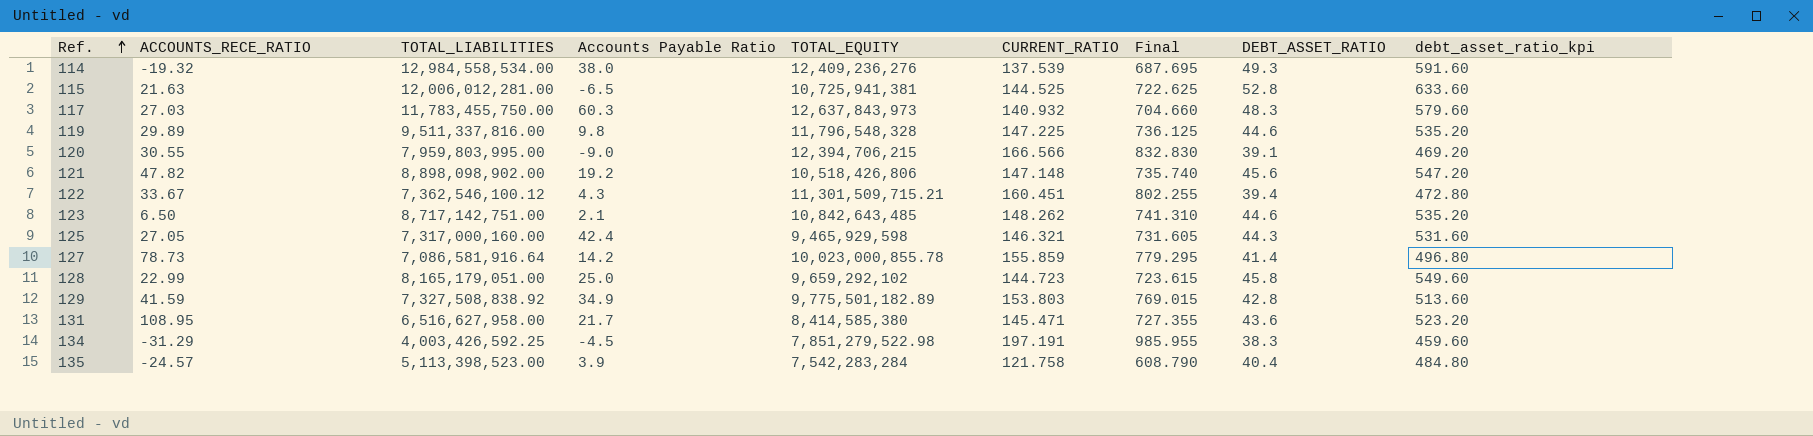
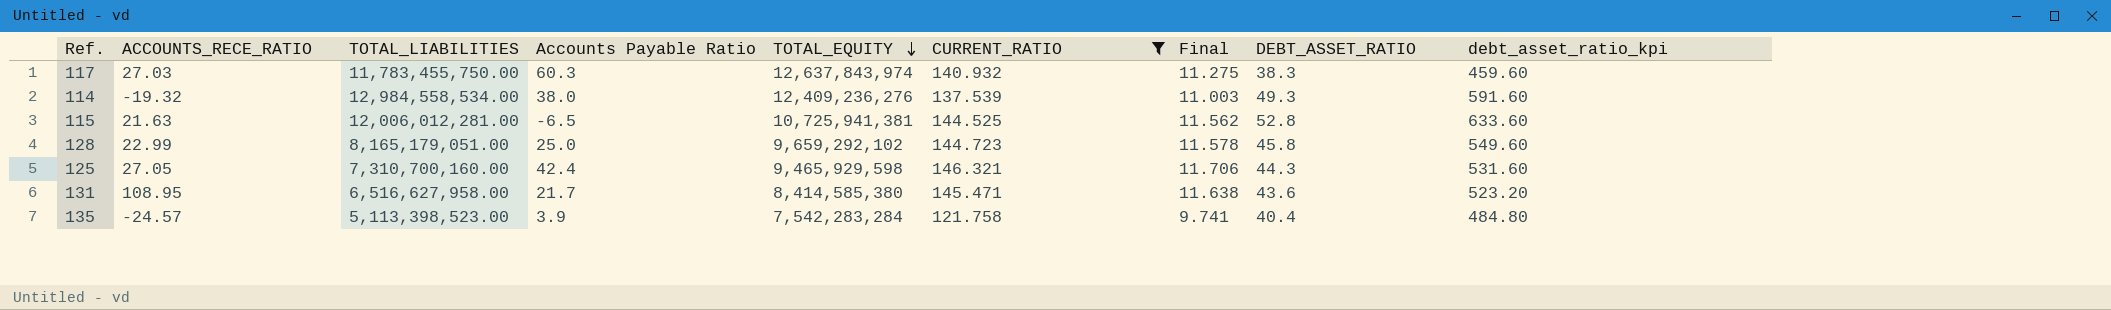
filter: none -> CURRENT_RATIO <= 146.321
row order: Ref. ascending -> TOTAL_EQUITY descending
column Final | formula: [CURRENT_RATIO] * 5 -> [CURRENT_RATIO] * 0.08
117 | TOTAL_EQUITY: 12,637,843,973 -> 12,637,843,974
117 | DEBT_ASSET_RATIO: 48.3 -> 38.3
117 | debt_asset_ratio_kpi: 579.60 -> 459.60
125 | TOTAL_LIABILITIES: 7,317,000,160.00 -> 7,310,700,160.00

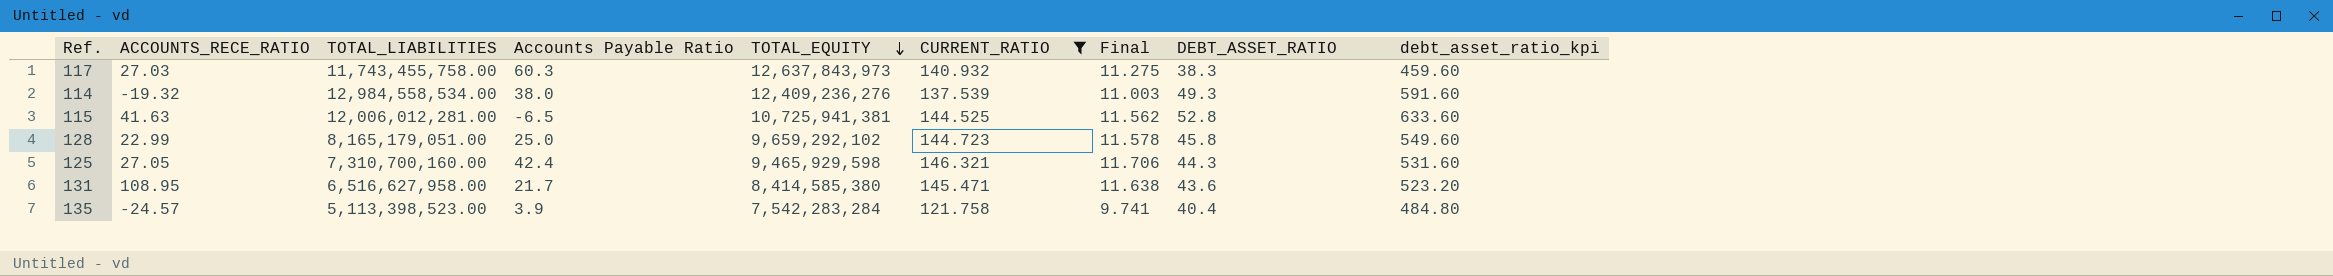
117 | TOTAL_LIABILITIES: 11,783,455,750.00 -> 11,743,455,758.00
117 | TOTAL_EQUITY: 12,637,843,974 -> 12,637,843,973
115 | ACCOUNTS_RECE_RATIO: 21.63 -> 41.63

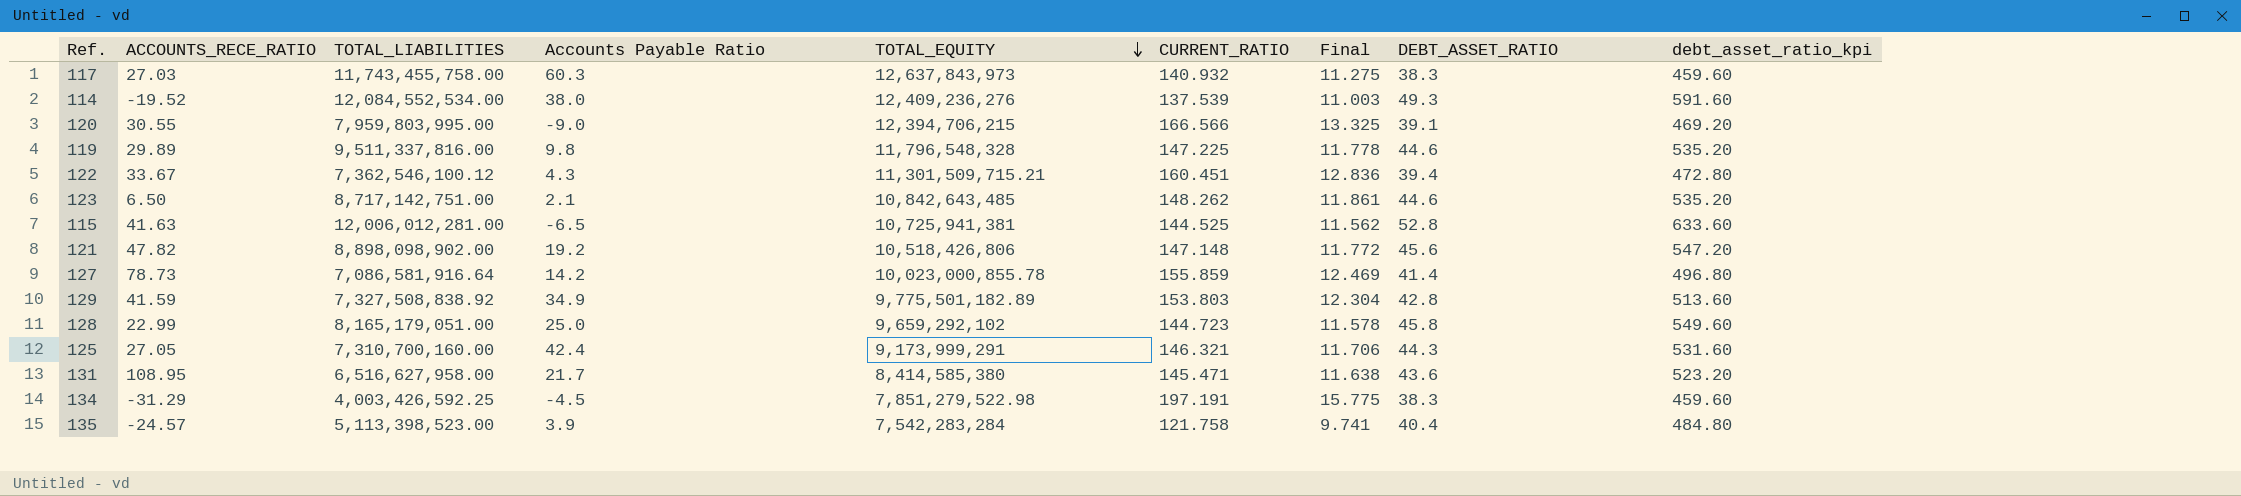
filter: CURRENT_RATIO <= 146.321 -> none
114 | ACCOUNTS_RECE_RATIO: -19.32 -> -19.52
114 | TOTAL_LIABILITIES: 12,984,558,534.00 -> 12,084,552,534.00
125 | TOTAL_EQUITY: 9,465,929,598 -> 9,173,999,291

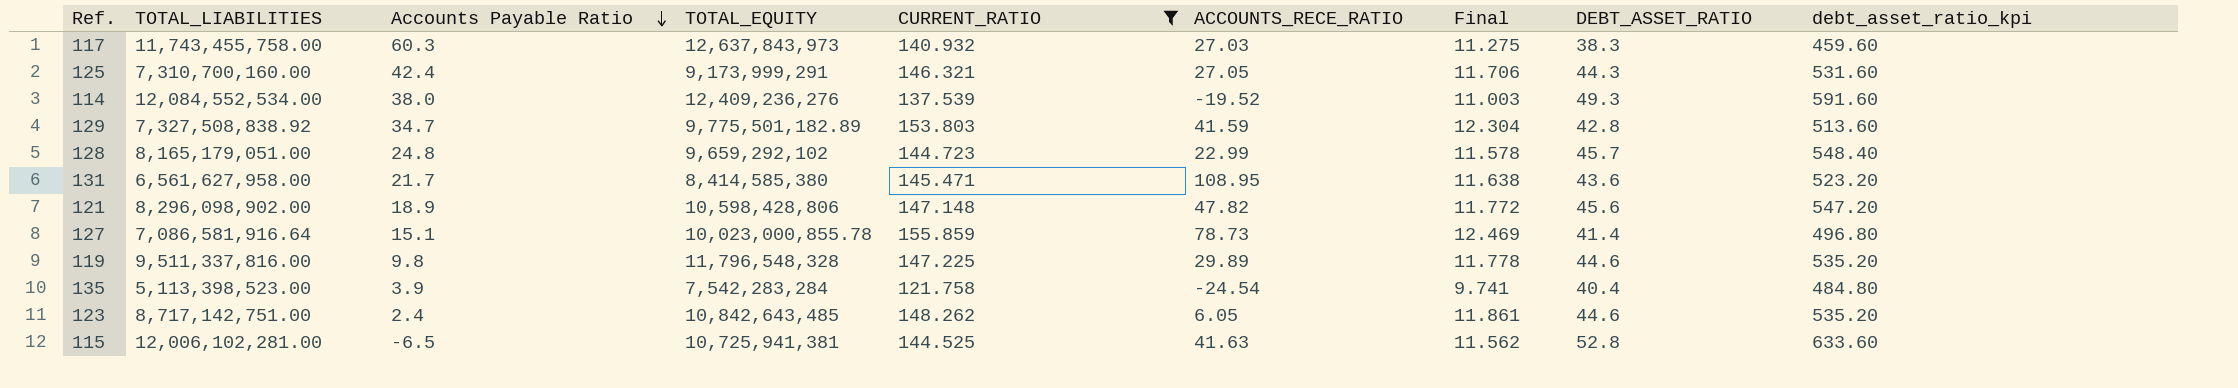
filter: none -> CURRENT_RATIO <= 155.859
row order: TOTAL_EQUITY descending -> Accounts Payable Ratio descending
column ACCOUNTS_RECE_RATIO | position: 2 -> 6
129 | Accounts Payable Ratio: 34.9 -> 34.7
128 | Accounts Payable Ratio: 25.0 -> 24.8
128 | DEBT_ASSET_RATIO: 45.8 -> 45.7
128 | debt_asset_ratio_kpi: 549.60 -> 548.40
131 | TOTAL_LIABILITIES: 6,516,627,958.00 -> 6,561,627,958.00
121 | TOTAL_LIABILITIES: 8,898,098,902.00 -> 8,296,098,902.00
121 | Accounts Payable Ratio: 19.2 -> 18.9
121 | TOTAL_EQUITY: 10,518,426,806 -> 10,598,428,806
127 | Accounts Payable Ratio: 14.2 -> 15.1
135 | ACCOUNTS_RECE_RATIO: -24.57 -> -24.54
123 | Accounts Payable Ratio: 2.1 -> 2.4
123 | ACCOUNTS_RECE_RATIO: 6.50 -> 6.05
115 | TOTAL_LIABILITIES: 12,006,012,281.00 -> 12,006,102,281.00

